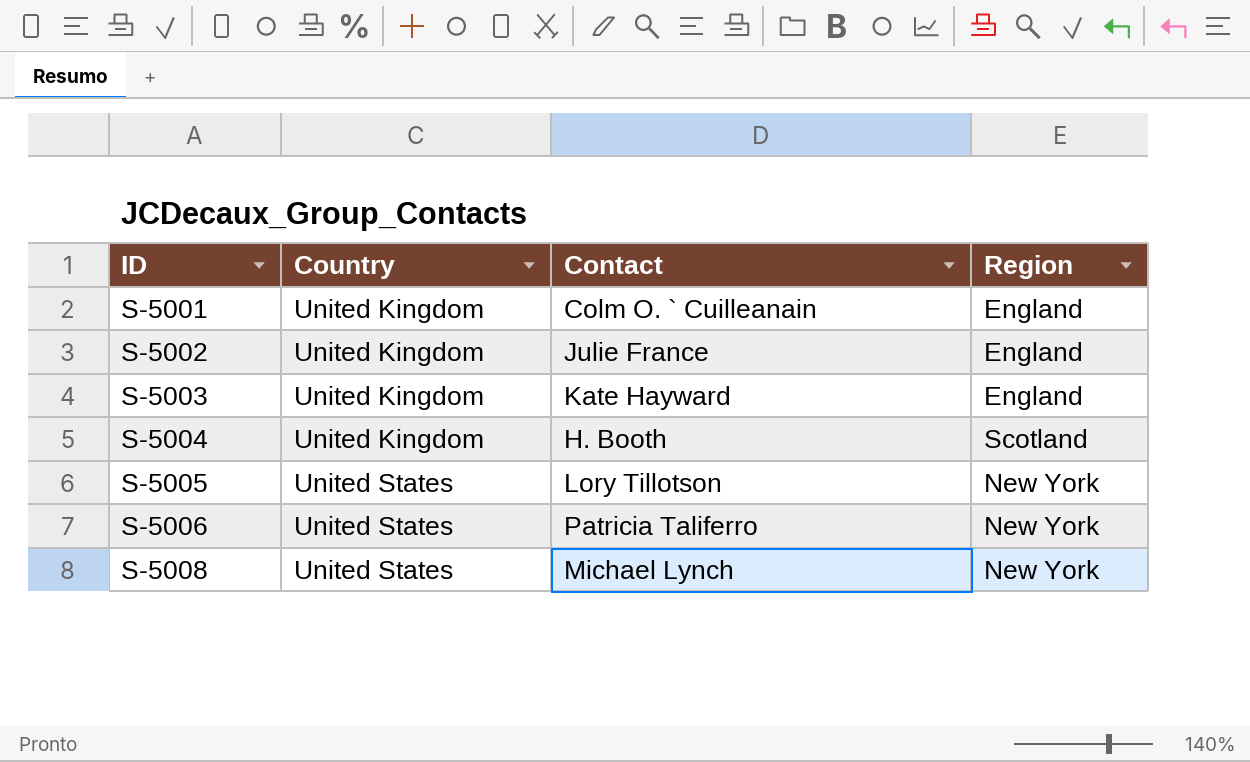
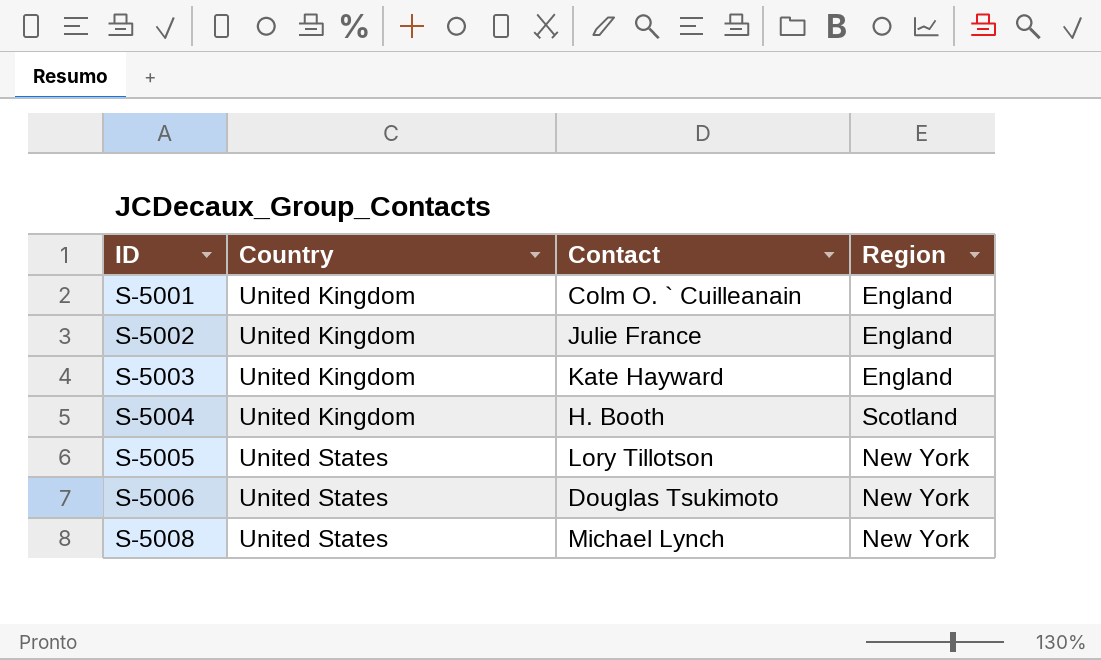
S-5006 | Contact: Patricia Taliferro -> Douglas Tsukimoto

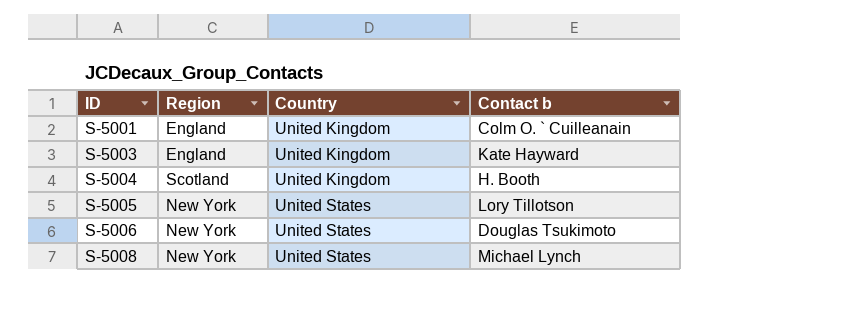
column Region | position: 4 -> 2
column name: Contact -> Contact b
row S-5002: United Kingdom | Julie France | England -> none

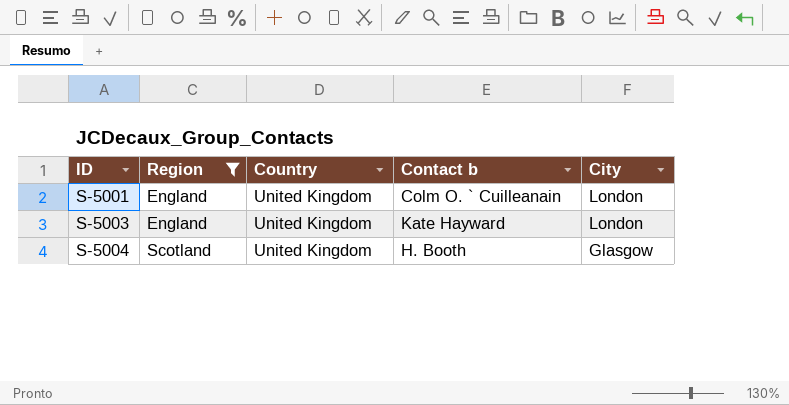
filter: none -> Region != New York
column City | position: none -> 5

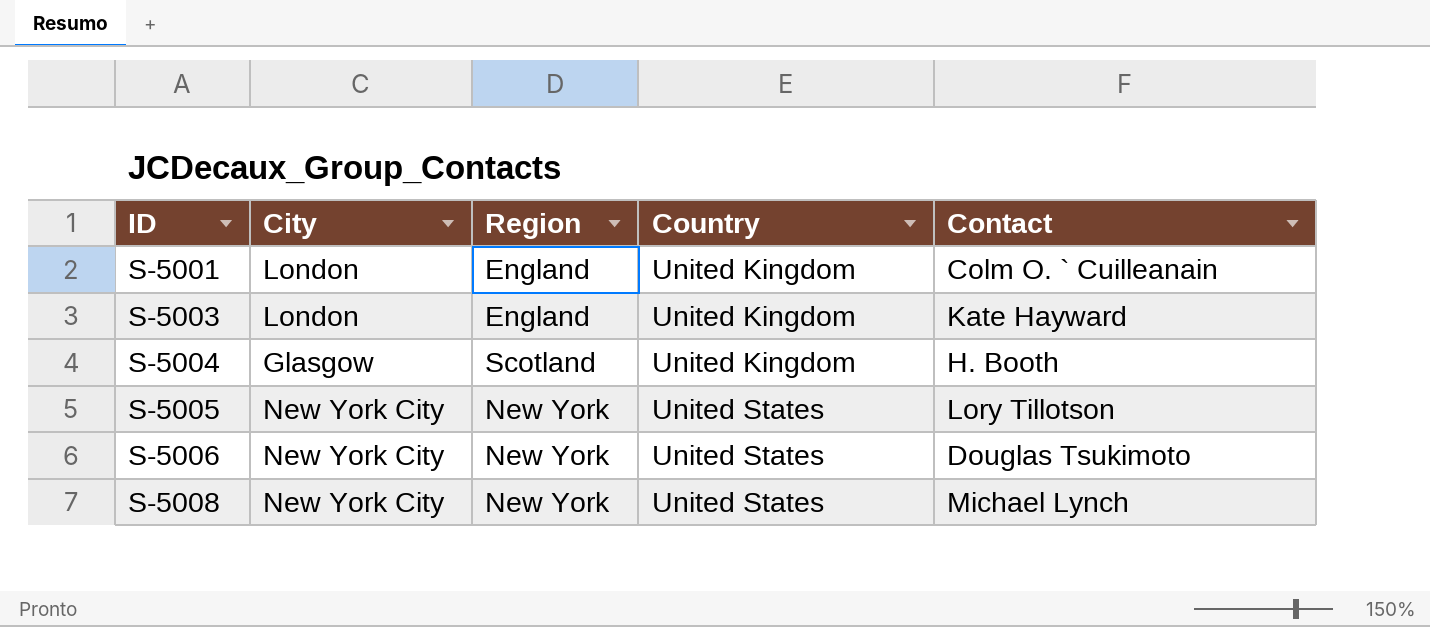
filter: Region != New York -> none
column City | position: 5 -> 2
column name: Contact b -> Contact

